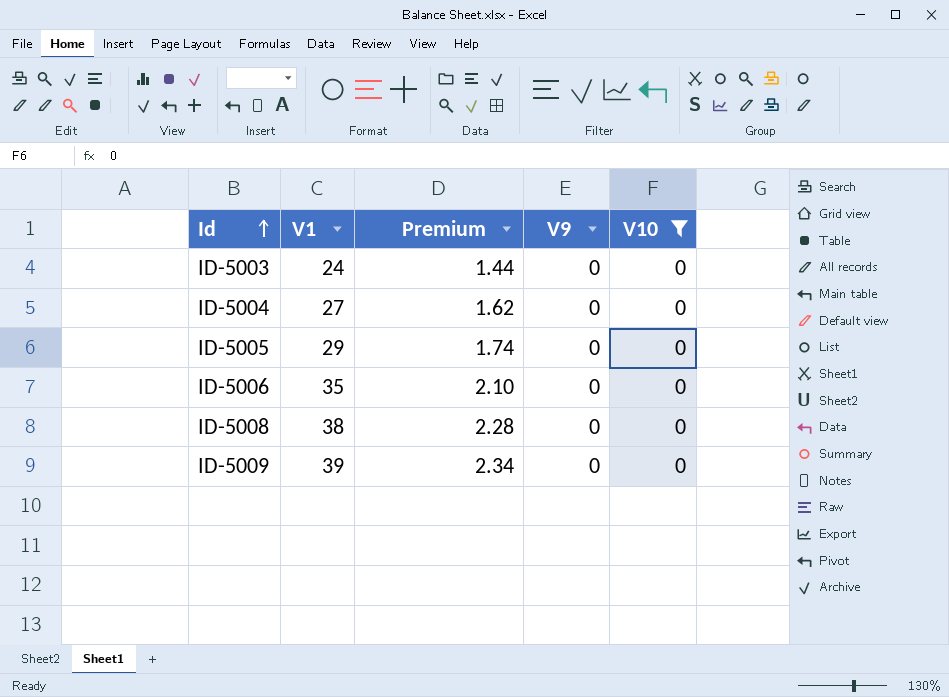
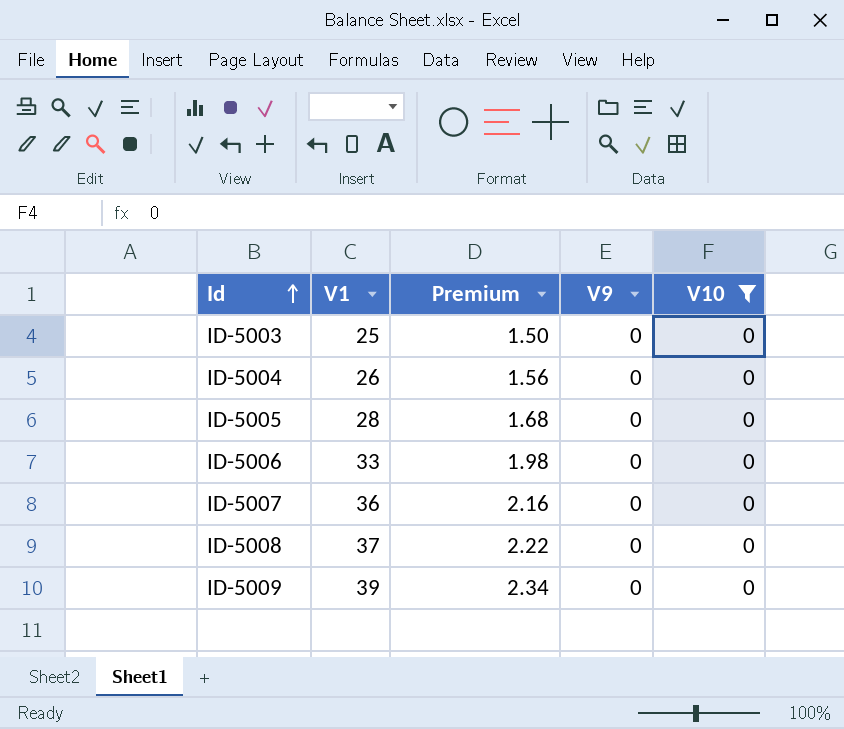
ID-5003 | V1: 24 -> 25
ID-5003 | Premium: 1.44 -> 1.50
ID-5004 | V1: 27 -> 26
ID-5004 | Premium: 1.62 -> 1.56
ID-5005 | V1: 29 -> 28
ID-5005 | Premium: 1.74 -> 1.68
ID-5006 | V1: 35 -> 33
ID-5006 | Premium: 2.10 -> 1.98
row ID-5007: none -> 36 | 2.16 | 0 | 0
ID-5008 | V1: 38 -> 37
ID-5008 | Premium: 2.28 -> 2.22

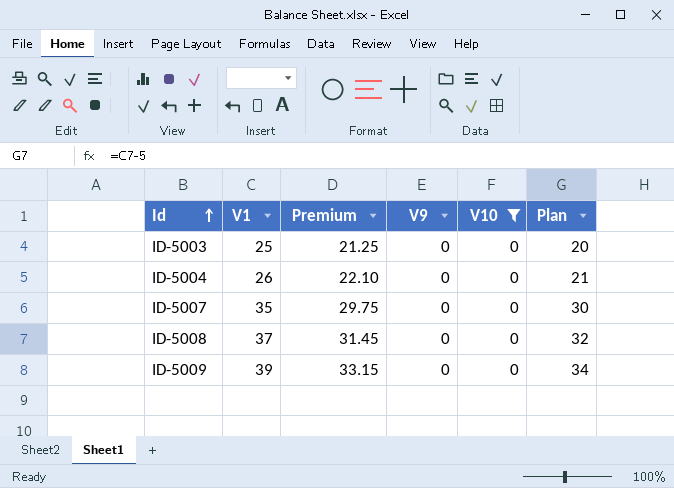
column Premium | formula: [V1] * 0.06 -> [V1] * 0.85
column Plan | formula: none -> [V1] - 5
row ID-5005: 28 | 1.68 | 0 | 0 -> none
row ID-5006: 33 | 1.98 | 0 | 0 -> none
ID-5007 | V1: 36 -> 35

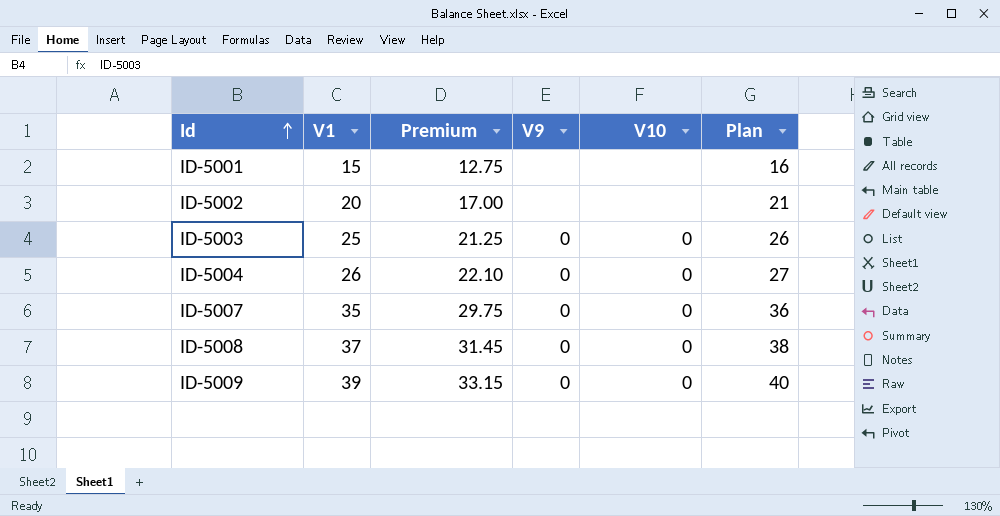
filter: V10 = 0 -> none
column Plan | formula: [V1] - 5 -> [V1] + 1

